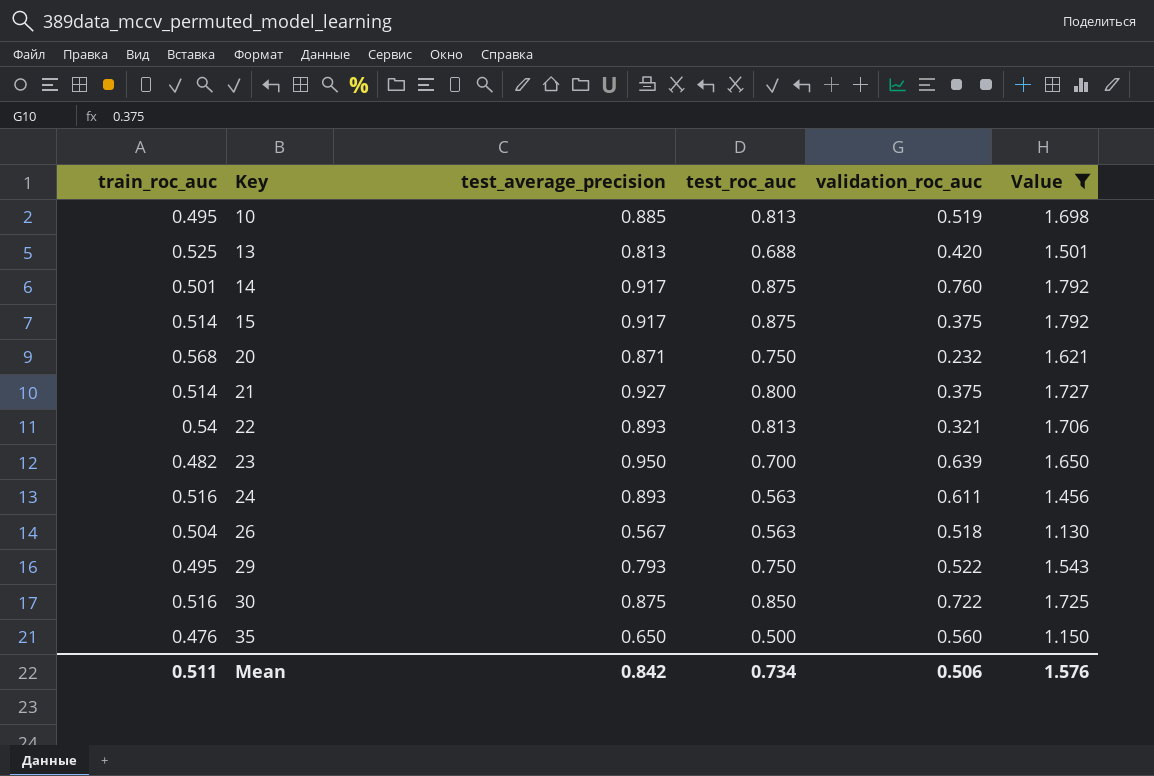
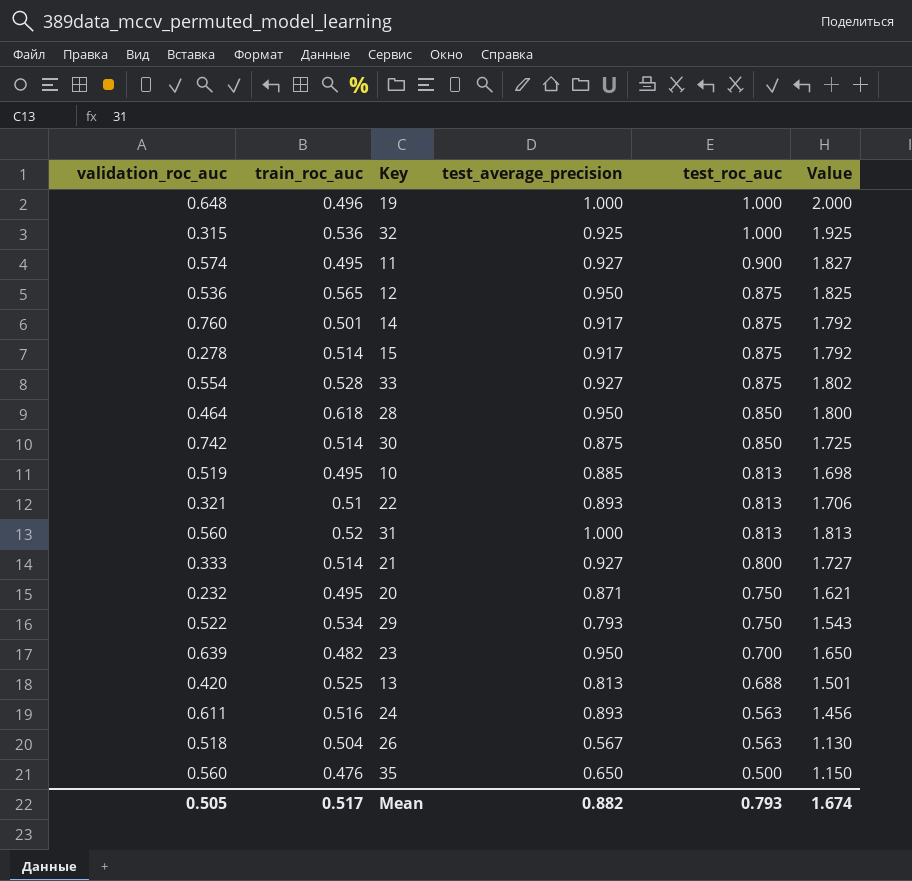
filter: Value <= 1.792 -> none
row order: Key ascending -> test_roc_auc descending
column validation_roc_auc | position: 5 -> 1
15 | validation_roc_auc: 0.375 -> 0.278
30 | validation_roc_auc: 0.722 -> 0.742
30 | train_roc_auc: 0.516 -> 0.514
22 | train_roc_auc: 0.54 -> 0.51
21 | validation_roc_auc: 0.375 -> 0.333
20 | train_roc_auc: 0.568 -> 0.495
29 | train_roc_auc: 0.495 -> 0.534
Mean | validation_roc_auc: 0.506 -> 0.505
Mean | train_roc_auc: 0.511 -> 0.517
Mean | test_average_precision: 0.842 -> 0.882
Mean | test_roc_auc: 0.734 -> 0.793
Mean | Value: 1.576 -> 1.674

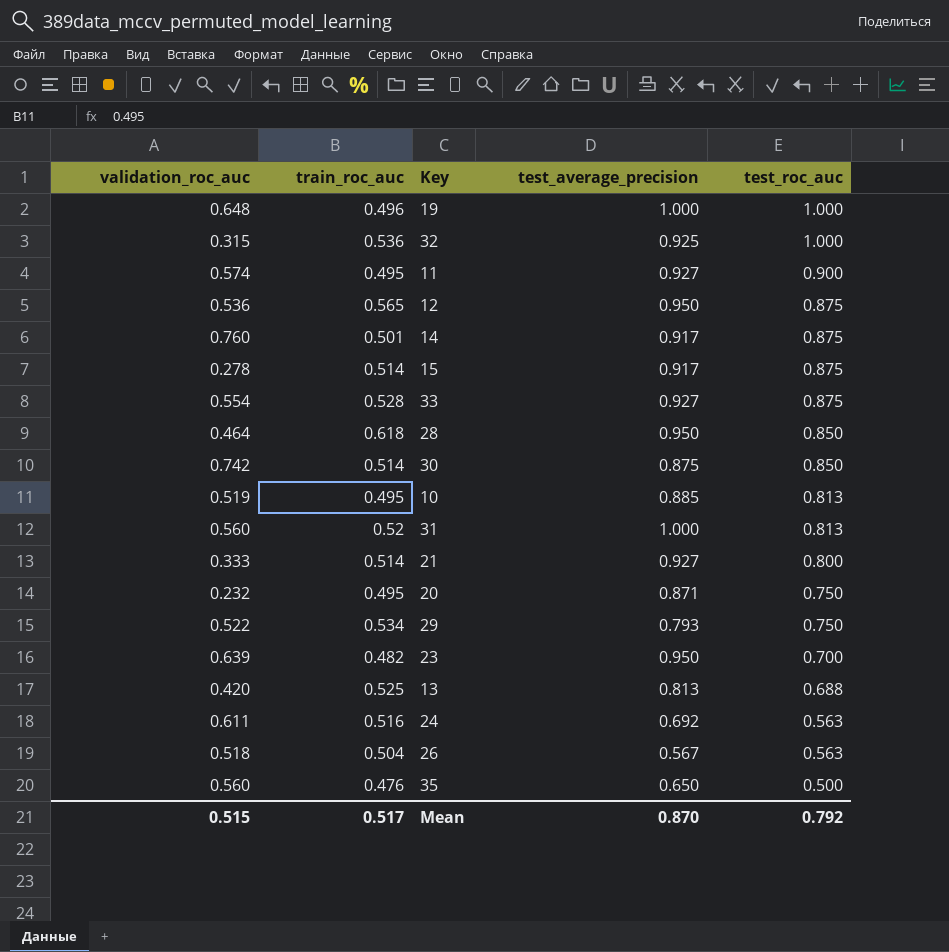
column Value | formula: [test_average_precision] + [test_roc_auc] -> none
row 22: 0.321 | 0.51 | 0.893 | 0.813 | 1.706 -> none
24 | test_average_precision: 0.893 -> 0.692
Mean | validation_roc_auc: 0.505 -> 0.515
Mean | test_average_precision: 0.882 -> 0.870
Mean | test_roc_auc: 0.793 -> 0.792

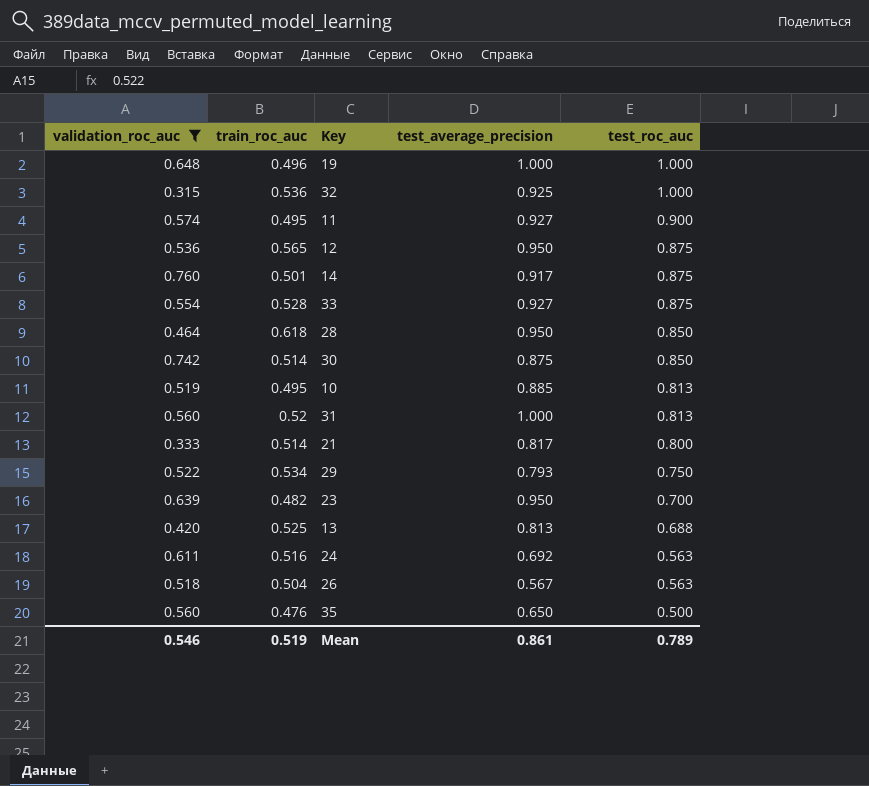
filter: none -> validation_roc_auc >= 0.315
21 | test_average_precision: 0.927 -> 0.817
Mean | validation_roc_auc: 0.515 -> 0.546
Mean | train_roc_auc: 0.517 -> 0.519
Mean | test_average_precision: 0.870 -> 0.861
Mean | test_roc_auc: 0.792 -> 0.789

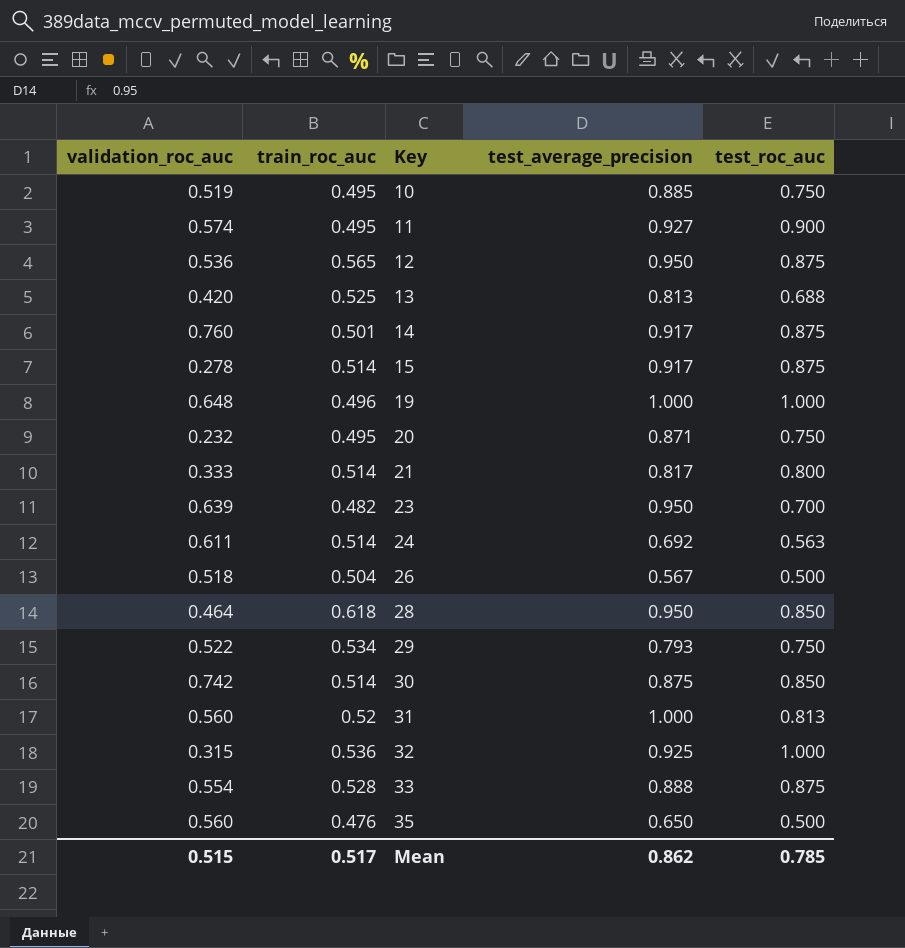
filter: validation_roc_auc >= 0.315 -> none
row order: test_roc_auc descending -> Key ascending
10 | test_roc_auc: 0.813 -> 0.750
24 | train_roc_auc: 0.516 -> 0.514
26 | test_roc_auc: 0.563 -> 0.500
33 | test_average_precision: 0.927 -> 0.888
Mean | validation_roc_auc: 0.546 -> 0.515
Mean | train_roc_auc: 0.519 -> 0.517
Mean | test_average_precision: 0.861 -> 0.862
Mean | test_roc_auc: 0.789 -> 0.785

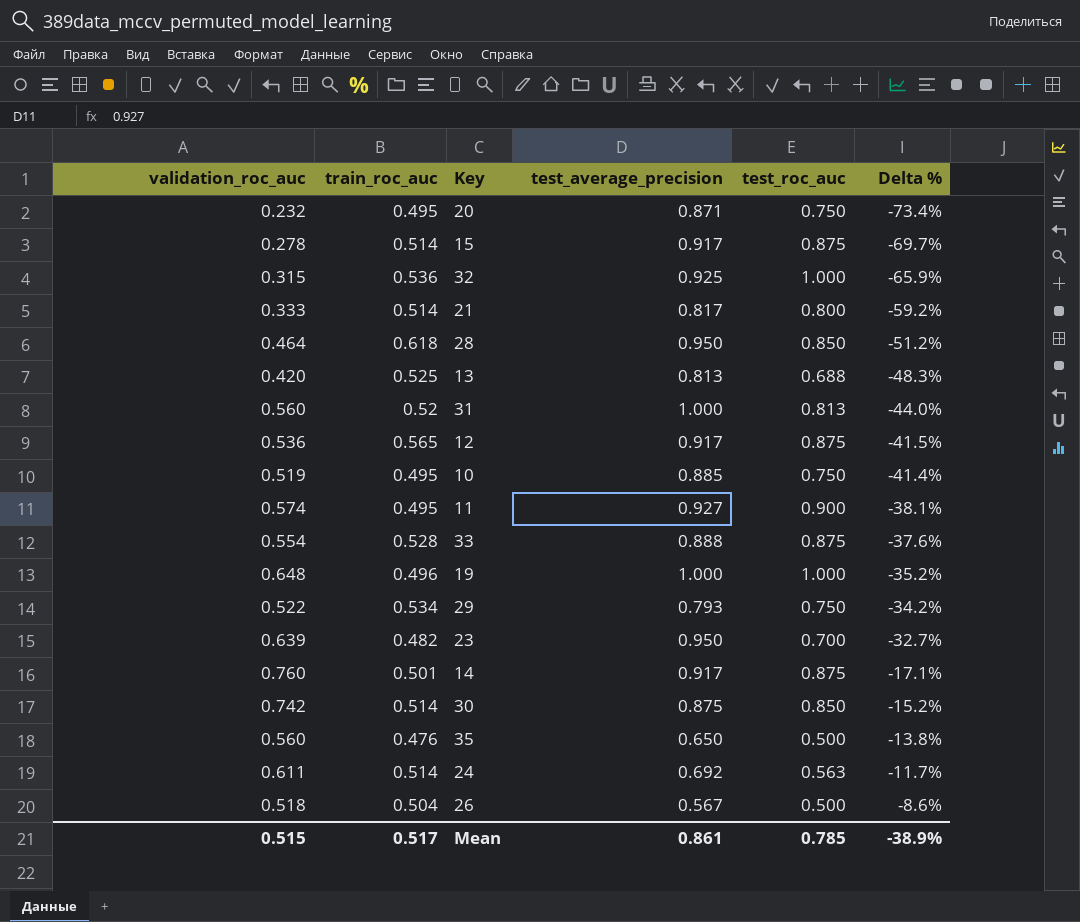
row order: Key ascending -> Delta % ascending
column Delta % | formula: none -> ([validation_roc_auc] - [test_average_precision]) / [test_average_precision]
12 | test_average_precision: 0.950 -> 0.917
Mean | test_average_precision: 0.862 -> 0.861

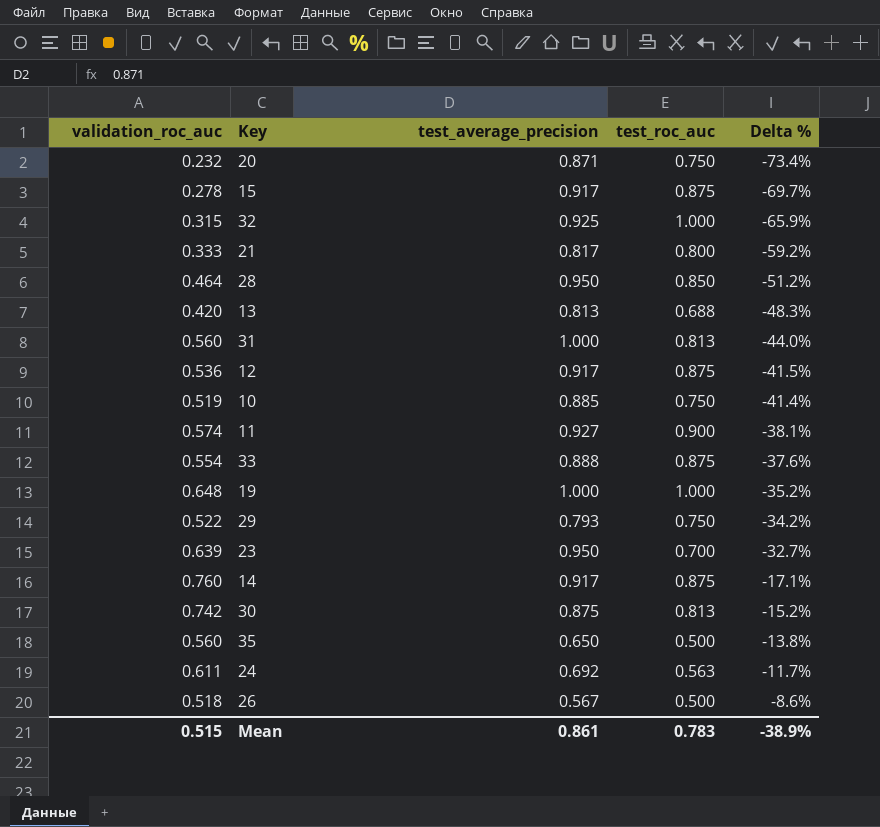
column train_roc_auc | position: 2 -> none
30 | test_roc_auc: 0.850 -> 0.813
Mean | test_roc_auc: 0.785 -> 0.783

